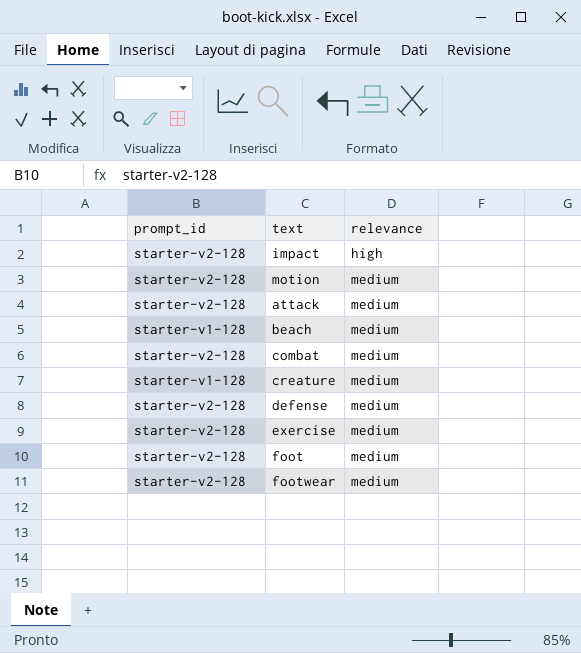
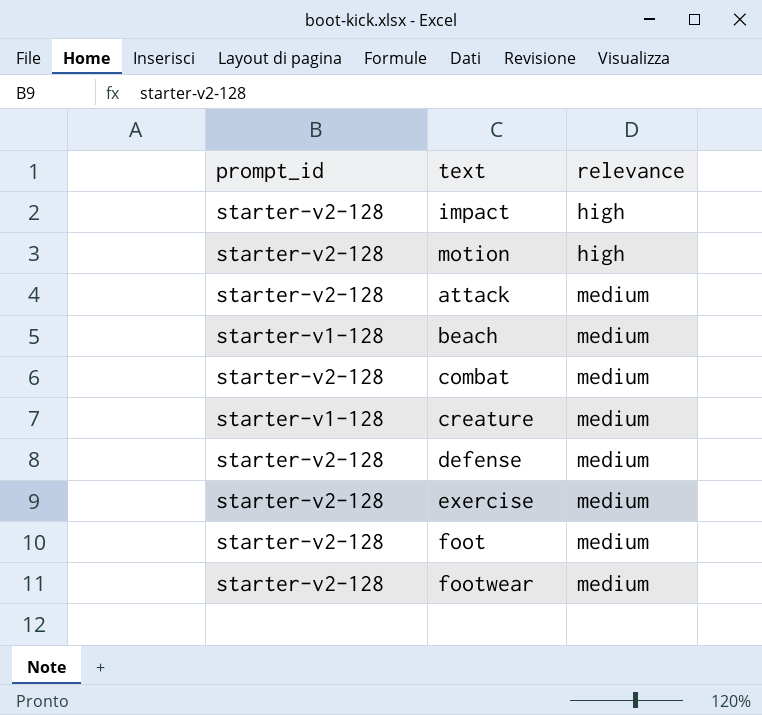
motion | relevance: medium -> high

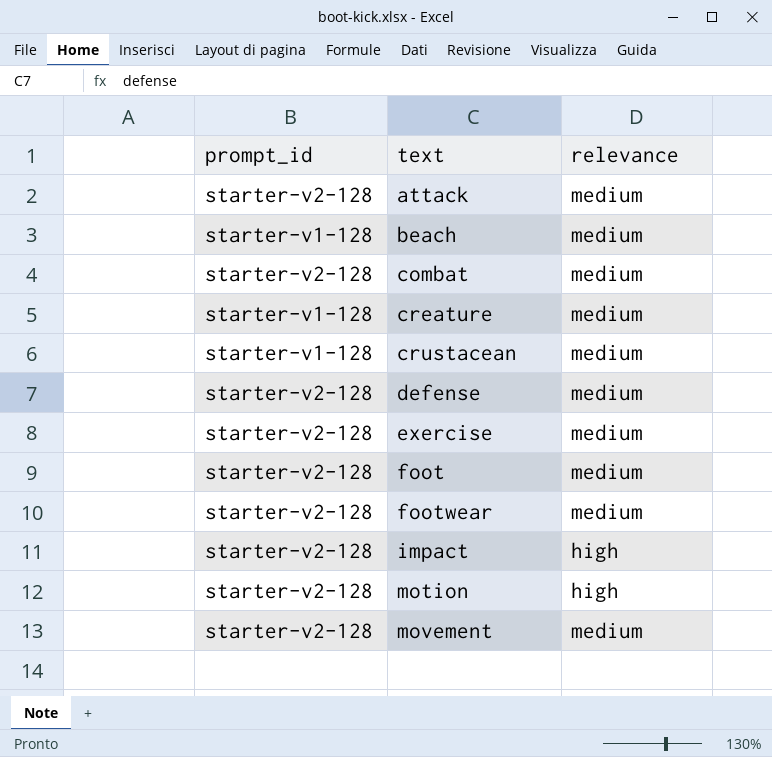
row order: relevance ascending -> text ascending
row crustacean: none -> starter-v1-128 | medium
row movement: none -> starter-v2-128 | medium

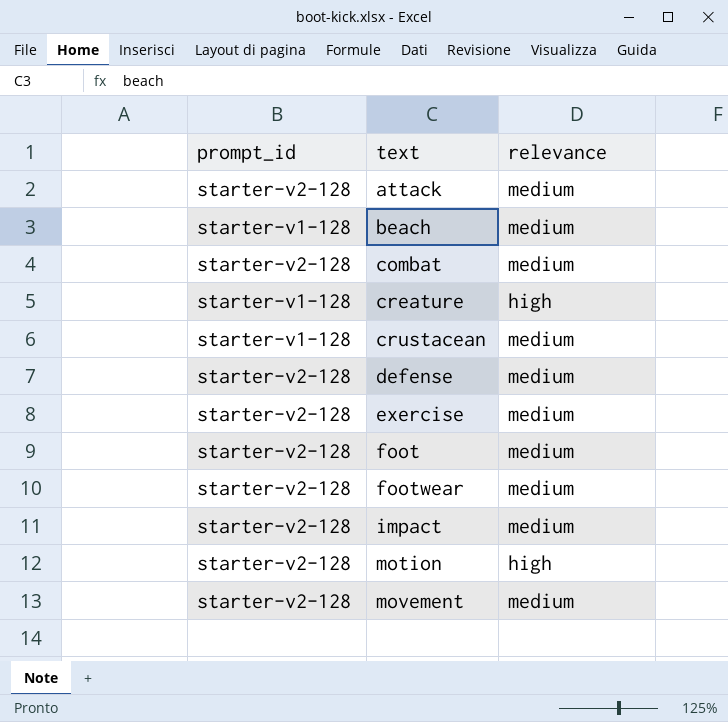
creature | relevance: medium -> high
impact | relevance: high -> medium

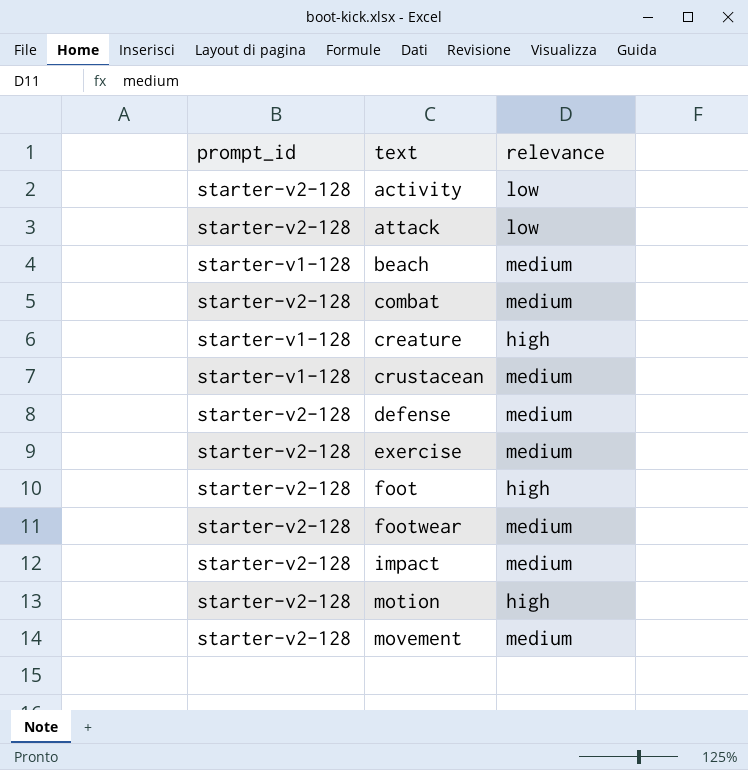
row activity: none -> starter-v2-128 | low
attack | relevance: medium -> low
foot | relevance: medium -> high

